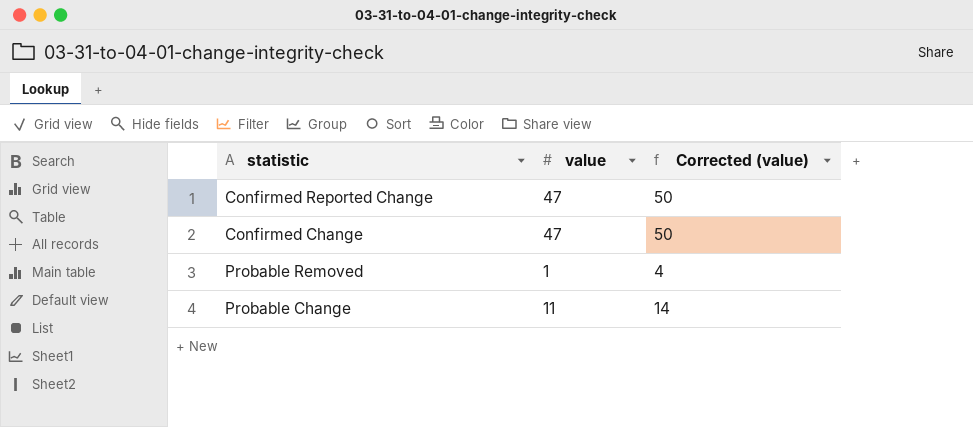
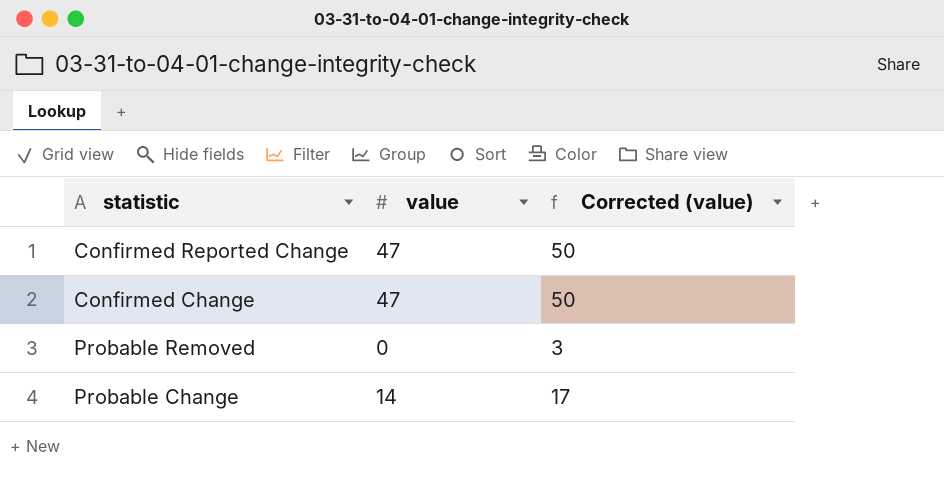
Probable Removed | value: 1 -> 0
Probable Removed | Corrected (value): 4 -> 3
Probable Change | value: 11 -> 14
Probable Change | Corrected (value): 14 -> 17

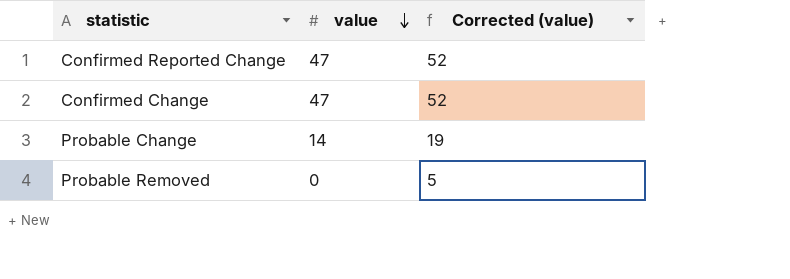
row order: none -> value descending
column Corrected (value) | formula: [value] + 3 -> [value] + 5

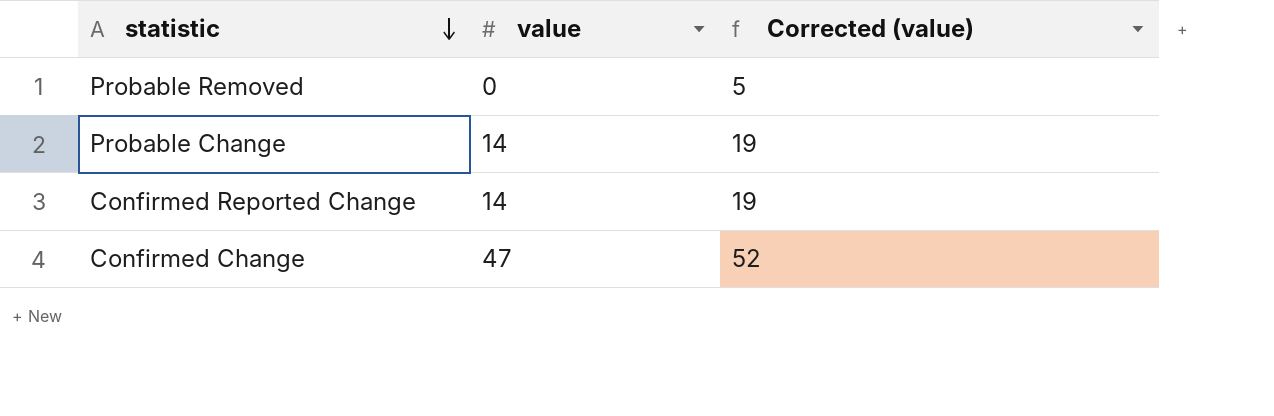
row order: value descending -> statistic descending
Confirmed Reported Change | value: 47 -> 14
Confirmed Reported Change | Corrected (value): 52 -> 19

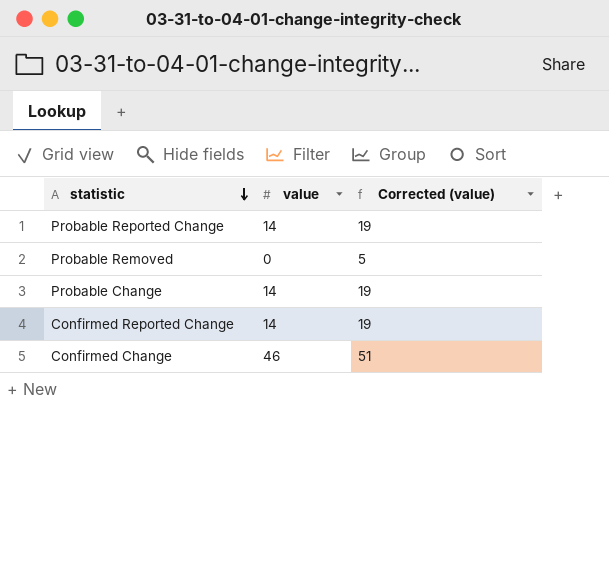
row Probable Reported Change: none -> 14 | 19
Confirmed Change | value: 47 -> 46
Confirmed Change | Corrected (value): 52 -> 51

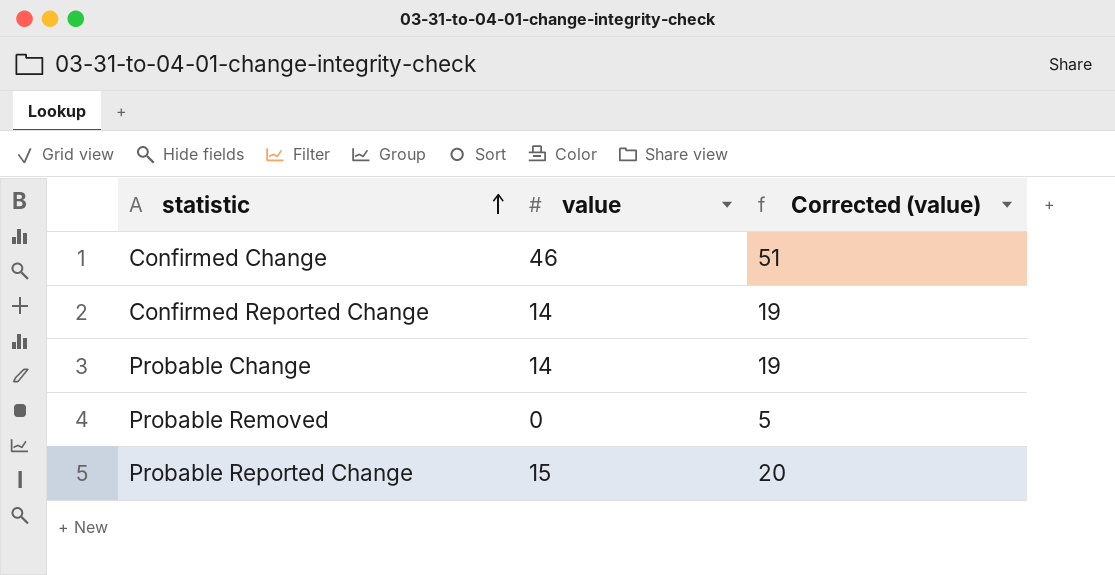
row order: statistic descending -> statistic ascending
Probable Reported Change | value: 14 -> 15
Probable Reported Change | Corrected (value): 19 -> 20

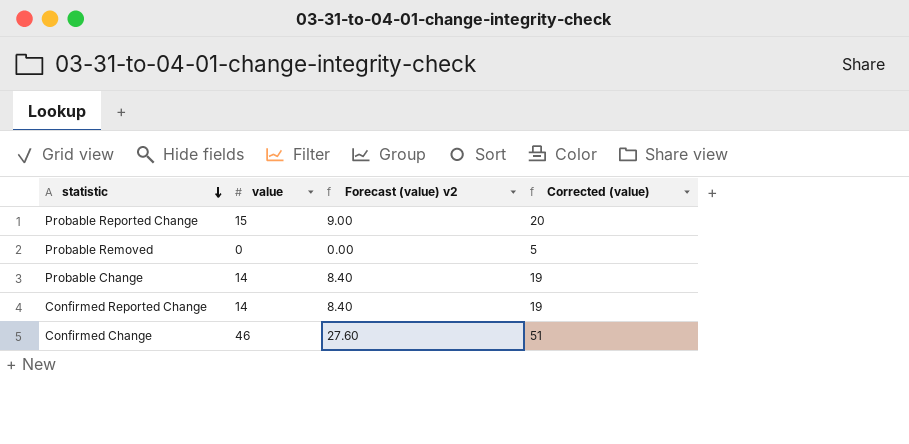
row order: statistic ascending -> statistic descending
column Forecast (value) v2 | formula: none -> [value] * 0.6

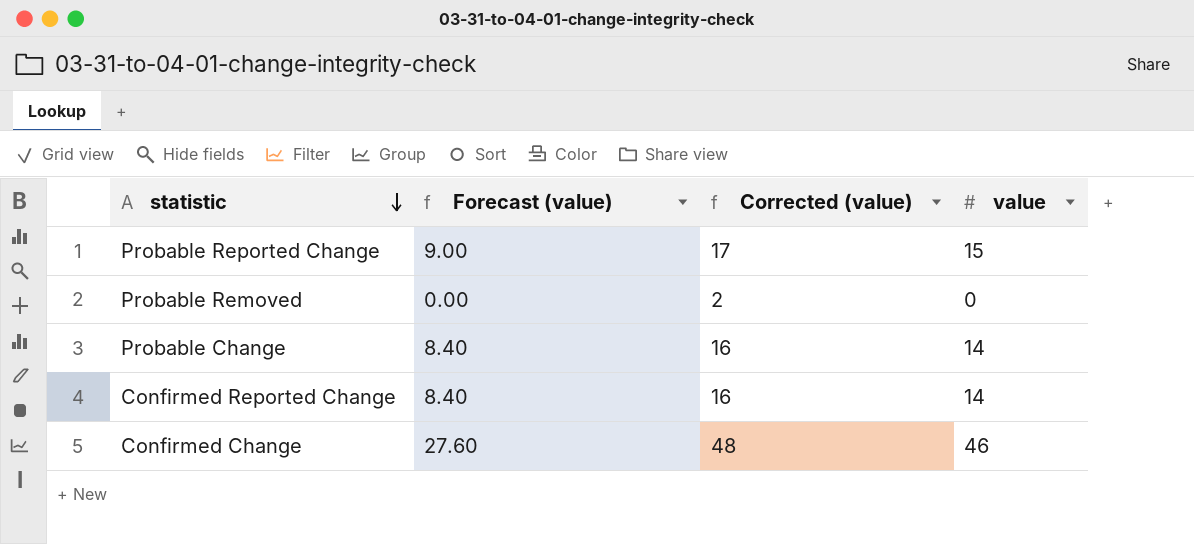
column name: Forecast (value) v2 -> Forecast (value)
column Corrected (value) | formula: [value] + 5 -> [value] + 2
column value | position: 2 -> 4

